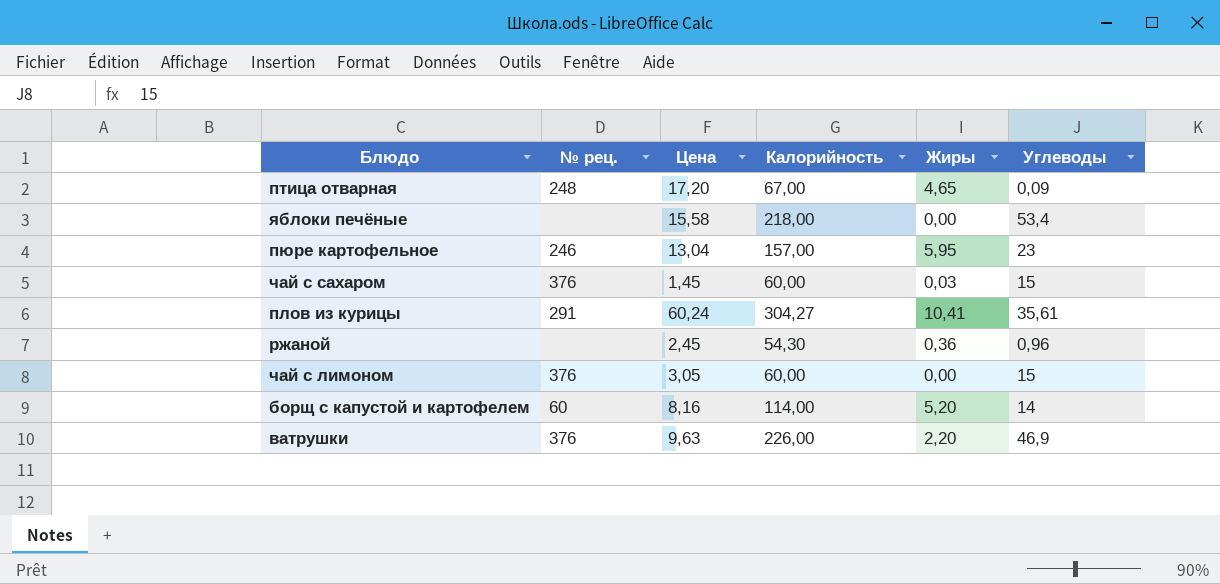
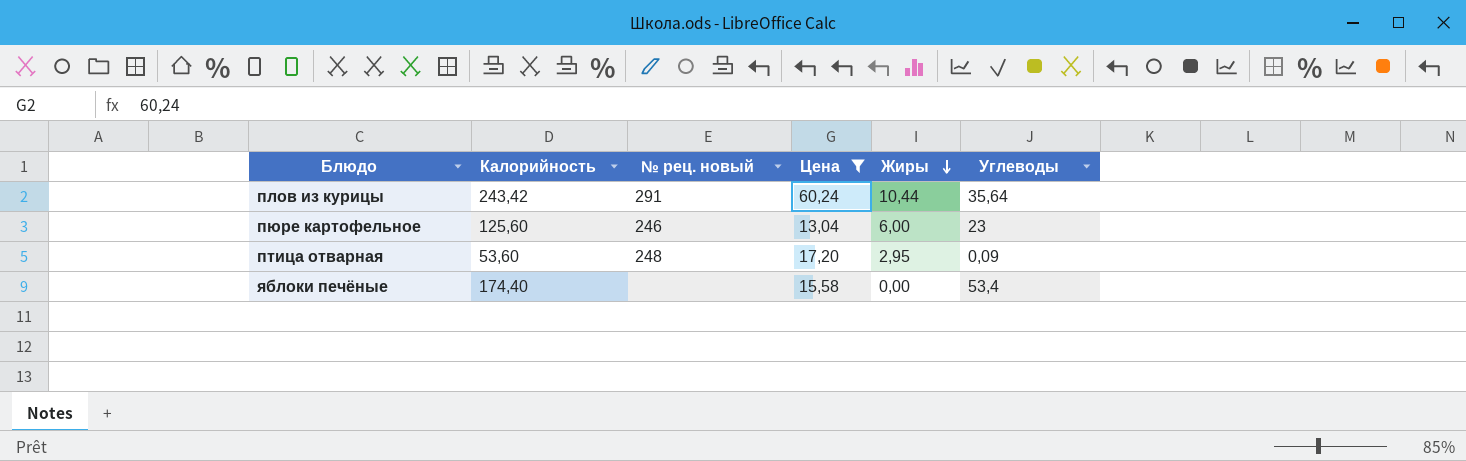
filter: none -> Цена >= 13,04
row order: none -> Жиры descending
column Калорийность | position: 4 -> 2
column name: № рец. -> № рец. новый
плов из курицы | Калорийность: 304,27 -> 243,42
плов из курицы | Жиры: 10,41 -> 10,44
плов из курицы | Углеводы: 35,61 -> 35,64
пюре картофельное | Калорийность: 157,00 -> 125,60
пюре картофельное | Жиры: 5,95 -> 6,00
птица отварная | Калорийность: 67,00 -> 53,60
птица отварная | Жиры: 4,65 -> 2,95
яблоки печёные | Калорийность: 218,00 -> 174,40

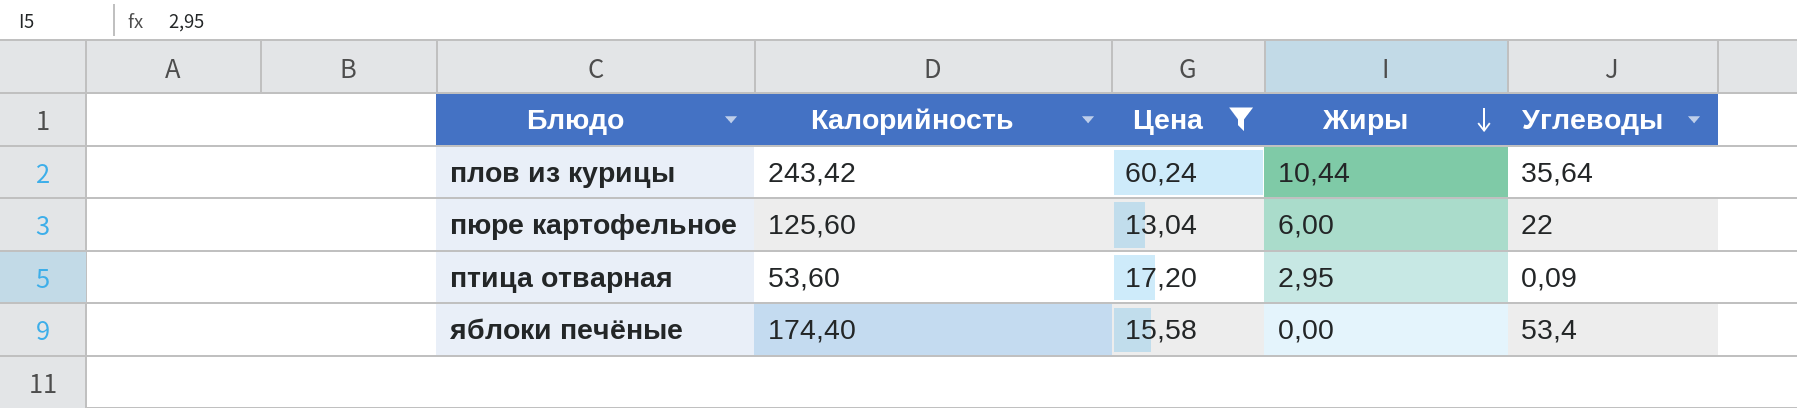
column № рец. новый | position: 3 -> none
пюре картофельное | Углеводы: 23 -> 22

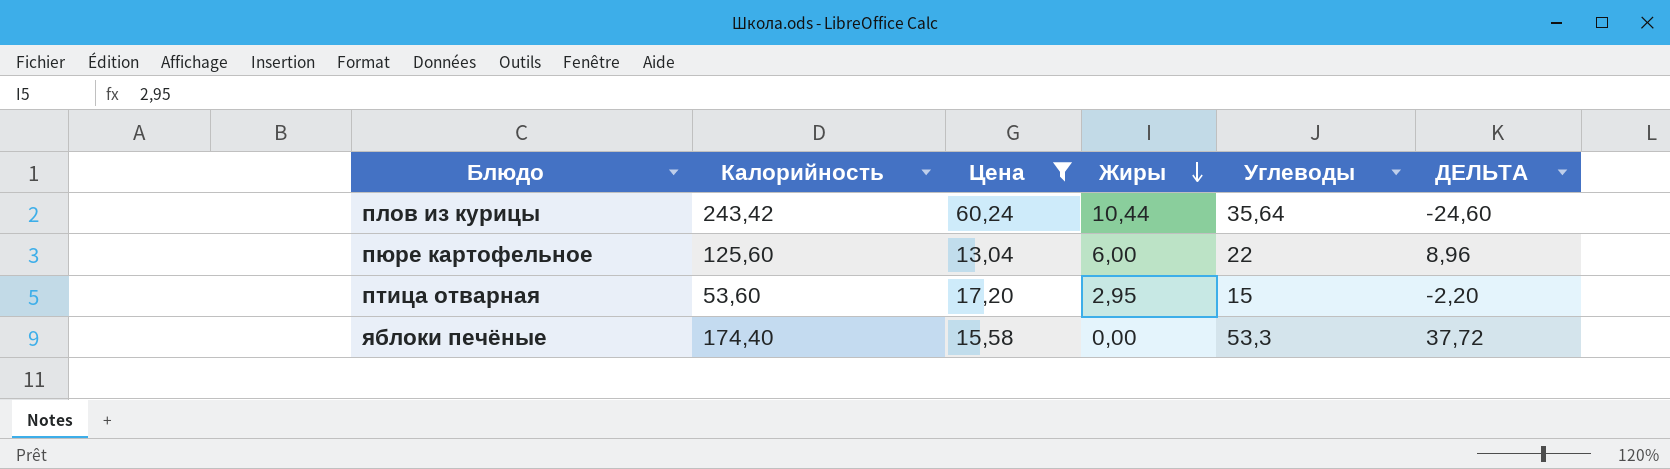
column ДЕЛЬТА | formula: none -> [Углеводы] - [Цена]
птица отварная | Углеводы: 0,09 -> 15
яблоки печёные | Углеводы: 53,4 -> 53,3

